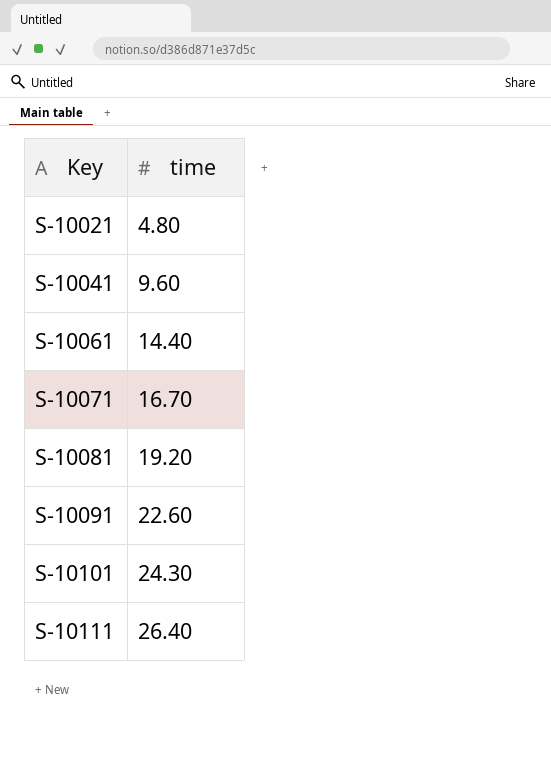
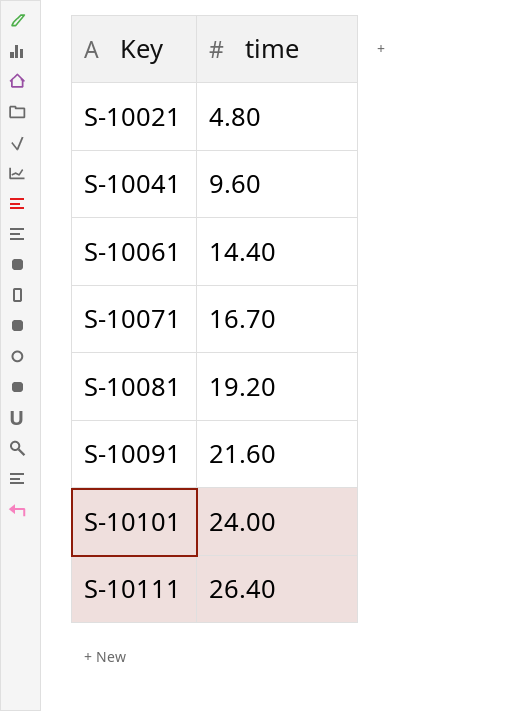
S-10091 | time: 22.60 -> 21.60
S-10101 | time: 24.30 -> 24.00

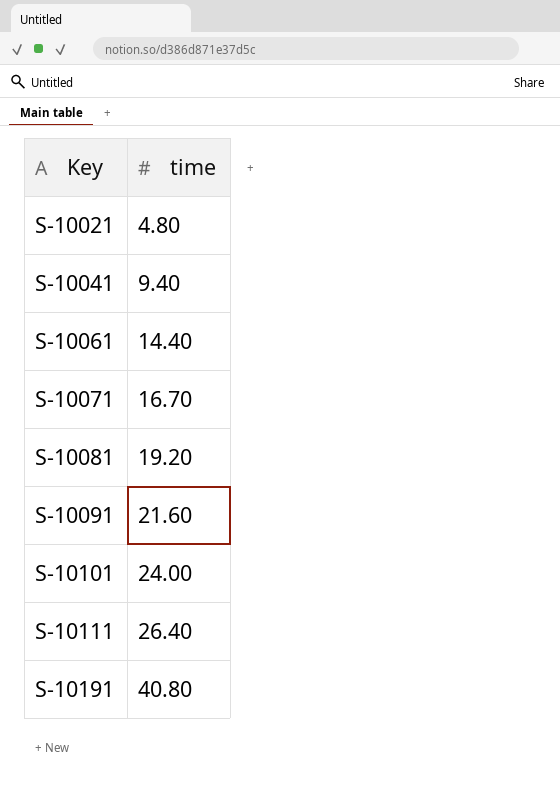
S-10041 | time: 9.60 -> 9.40
row S-10191: none -> 40.80

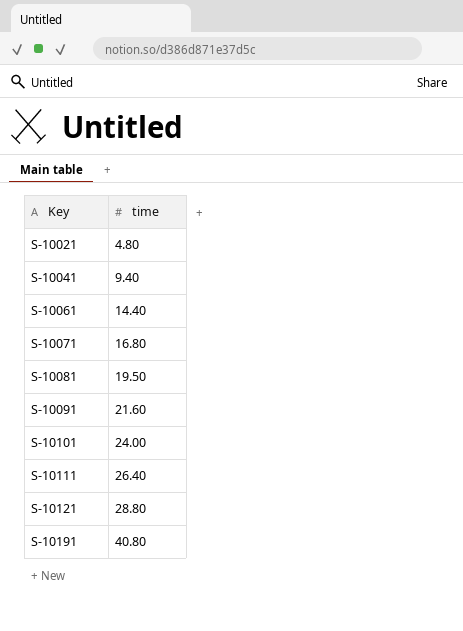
S-10071 | time: 16.70 -> 16.80
S-10081 | time: 19.20 -> 19.50
row S-10121: none -> 28.80

